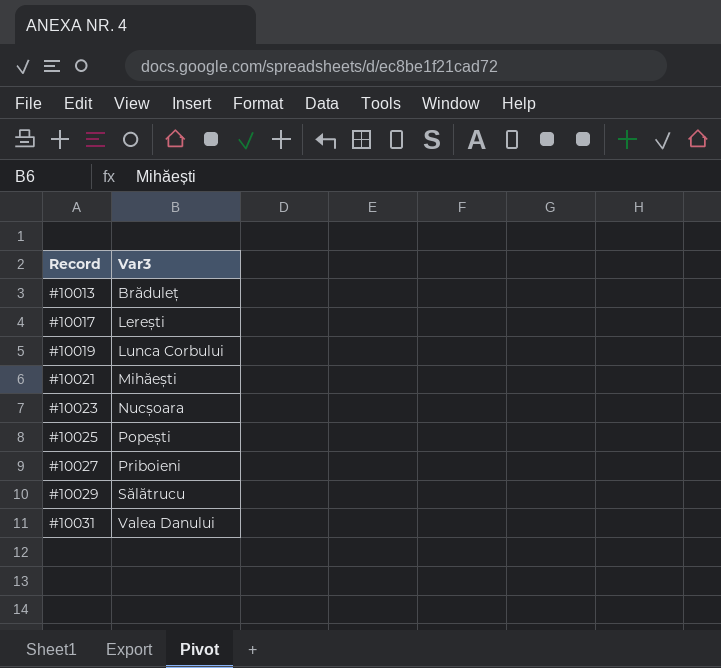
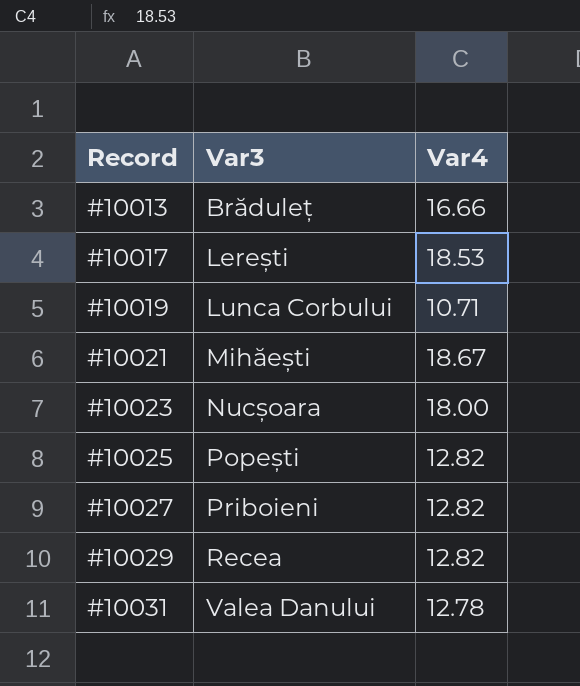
column Var4 | position: none -> 3
#10029 | Var3: Sălătrucu -> Recea

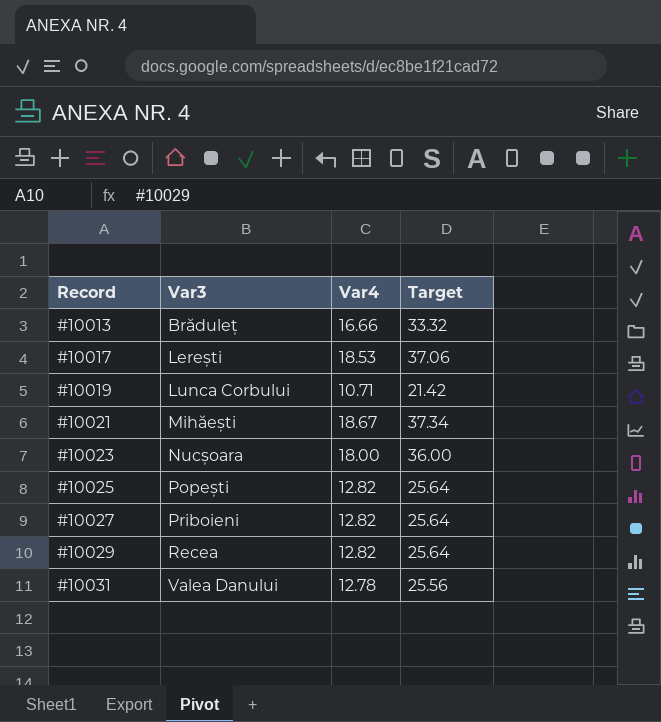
column Target | formula: none -> [Var4] * 2

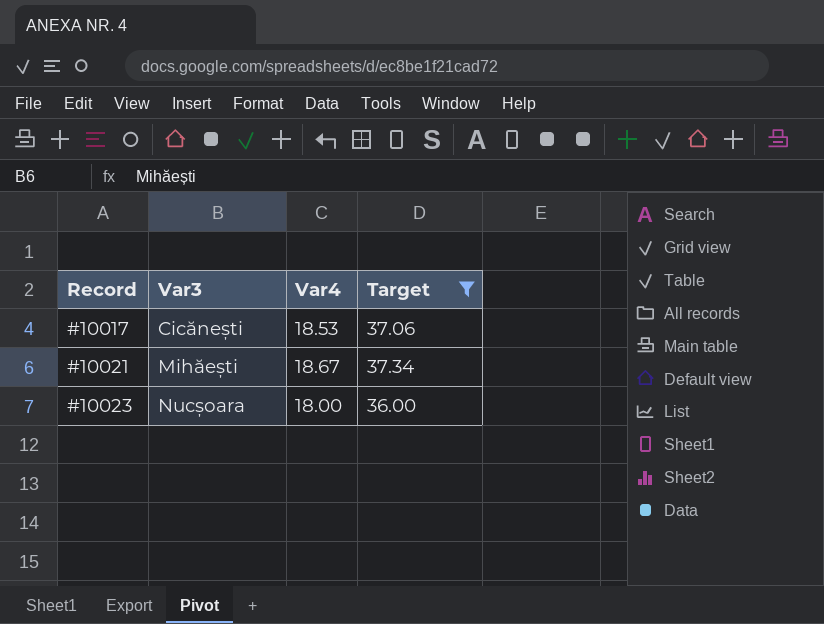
filter: none -> Target >= 36.00
#10017 | Var3: Lerești -> Cicănești

